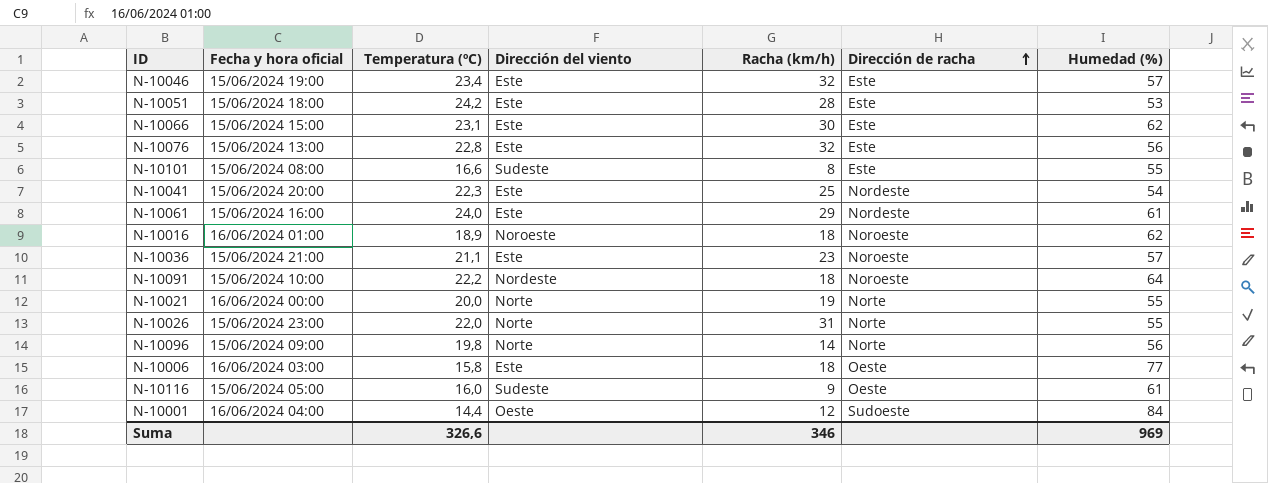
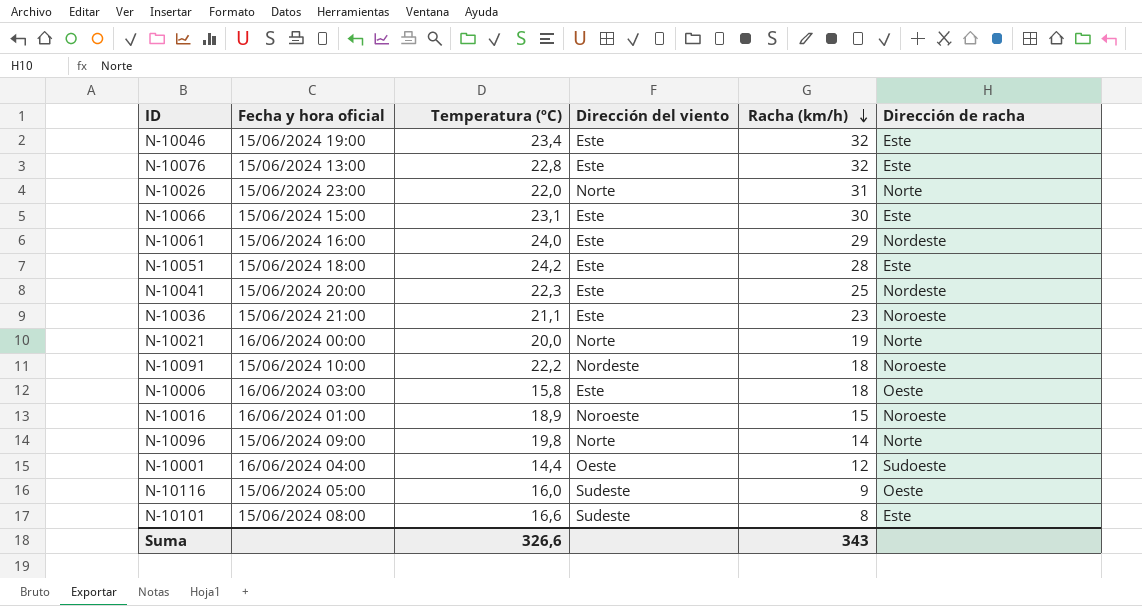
row order: Dirección de racha ascending -> Racha (km/h) descending
column Humedad (%) | position: 7 -> none
N-10016 | Racha (km/h): 18 -> 15
Suma | Racha (km/h): 346 -> 343

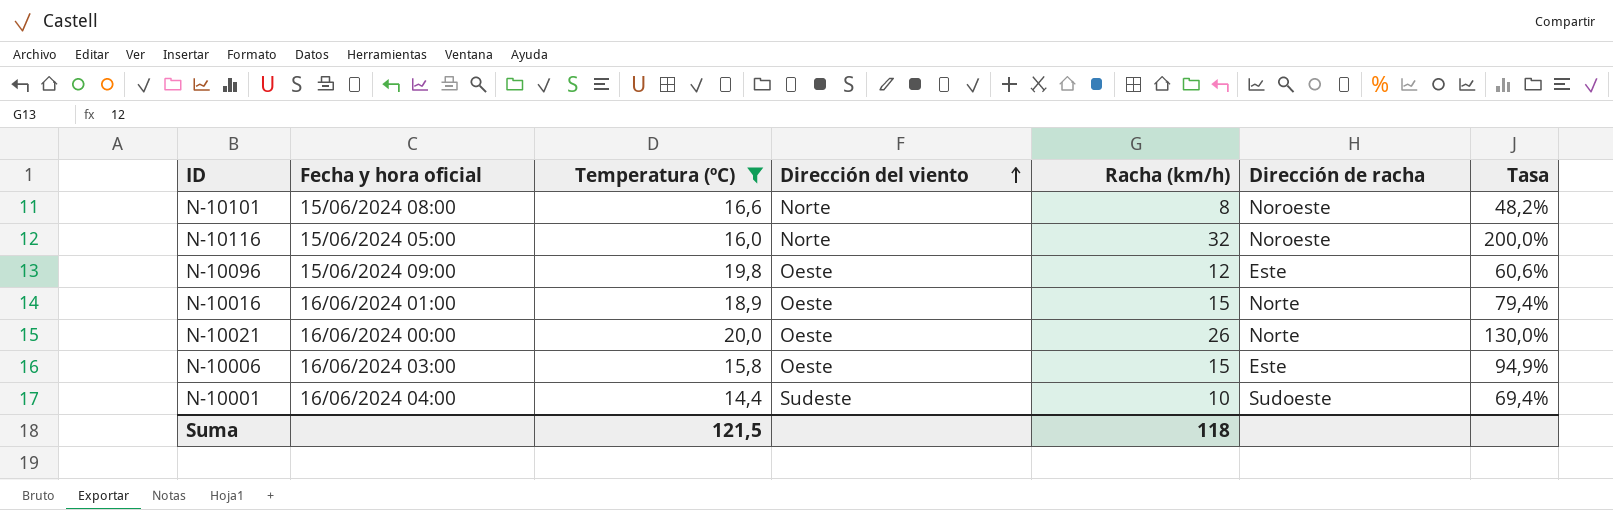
filter: none -> Temperatura (ºC) <= 20,0
row order: Racha (km/h) descending -> Dirección del viento ascending
column Tasa | formula: none -> [Racha (km/h)] / [Temperatura (ºC)]
N-10101 | Dirección del viento: Sudeste -> Norte
N-10101 | Dirección de racha: Este -> Noroeste
N-10116 | Dirección del viento: Sudeste -> Norte
N-10116 | Racha (km/h): 9 -> 32
N-10116 | Dirección de racha: Oeste -> Noroeste
N-10096 | Dirección del viento: Norte -> Oeste
N-10096 | Racha (km/h): 14 -> 12
N-10096 | Dirección de racha: Norte -> Este
N-10016 | Dirección del viento: Noroeste -> Oeste
N-10016 | Dirección de racha: Noroeste -> Norte
N-10021 | Dirección del viento: Norte -> Oeste
N-10021 | Racha (km/h): 19 -> 26
N-10006 | Dirección del viento: Este -> Oeste
N-10006 | Racha (km/h): 18 -> 15
N-10006 | Dirección de racha: Oeste -> Este
N-10001 | Dirección del viento: Oeste -> Sudeste
N-10001 | Racha (km/h): 12 -> 10
Suma | Temperatura (ºC): 326,6 -> 121,5
Suma | Racha (km/h): 343 -> 118

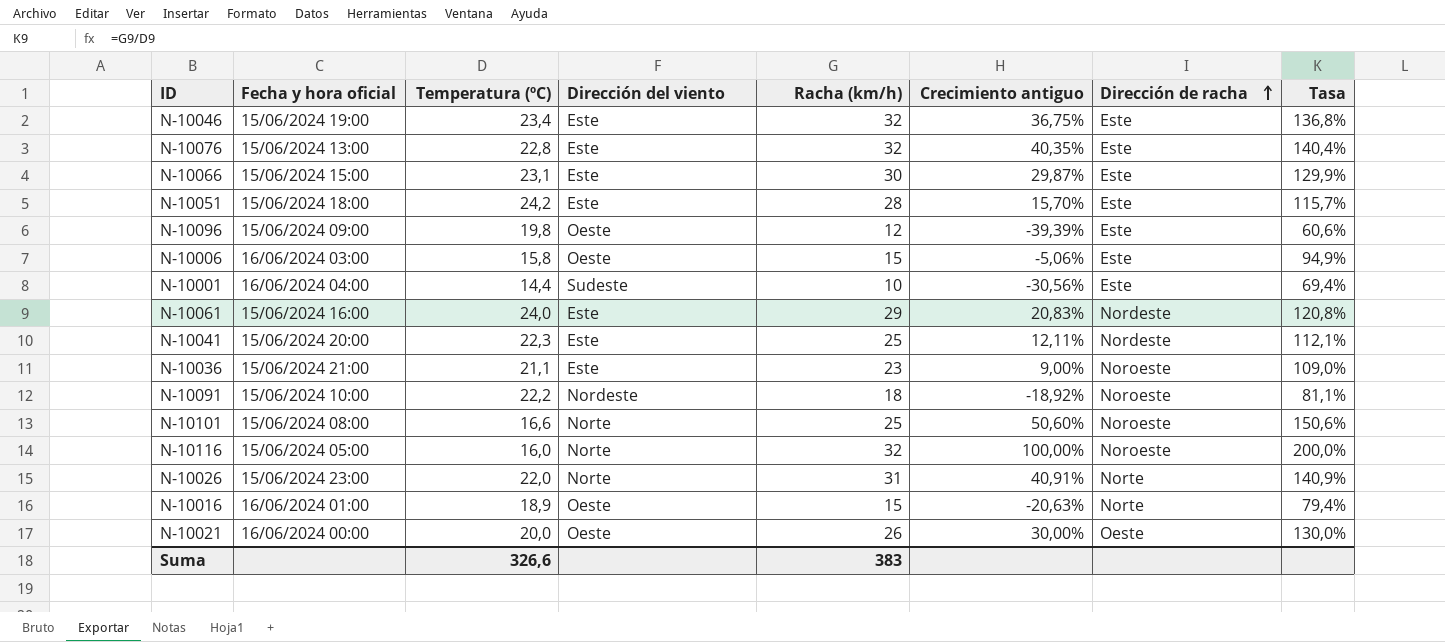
filter: Temperatura (ºC) <= 20,0 -> none
row order: Dirección del viento ascending -> Dirección de racha ascending
column Crecimiento antiguo | formula: none -> ([Racha (km/h)] - [Temperatura (ºC)]) / [Temperatura (ºC)]
N-10001 | Dirección de racha: Sudoeste -> Este
N-10101 | Racha (km/h): 8 -> 25
N-10101 | Tasa: 48,2% -> 150,6%
N-10021 | Dirección de racha: Norte -> Oeste
Suma | Temperatura (ºC): 121,5 -> 326,6
Suma | Racha (km/h): 118 -> 383

